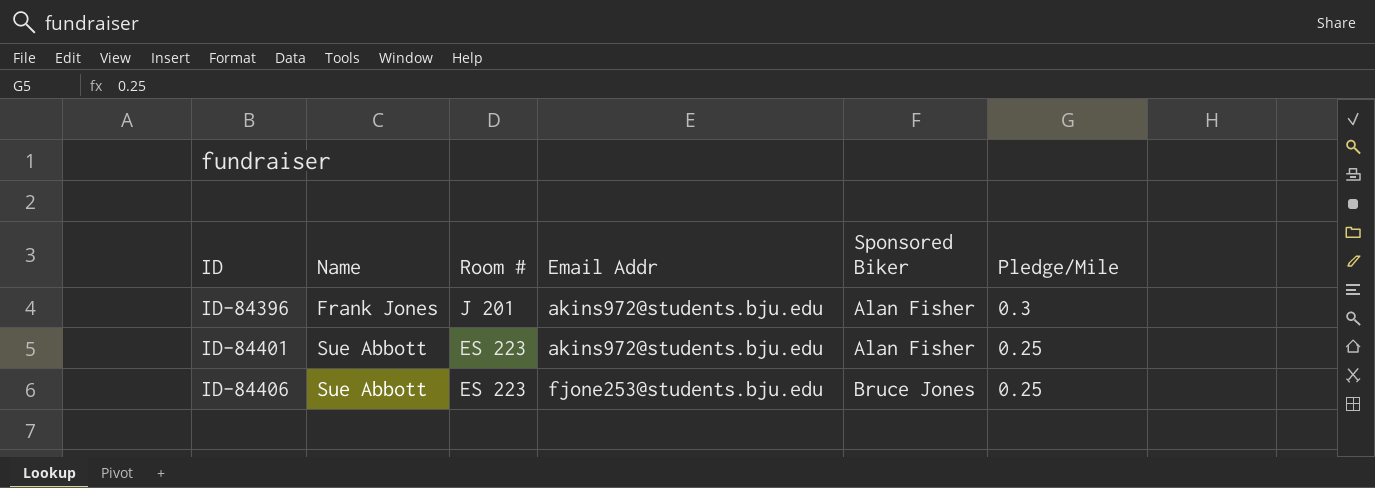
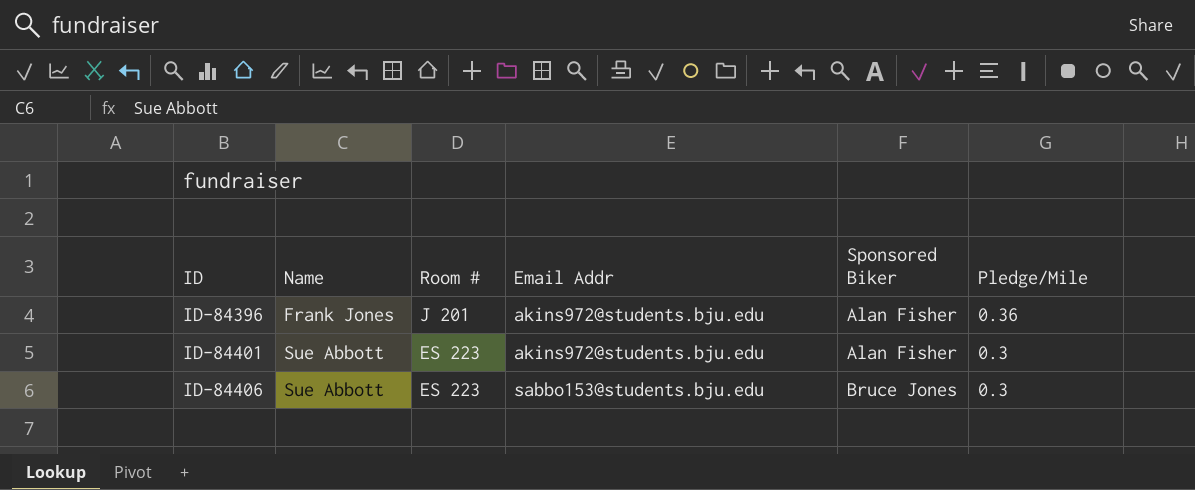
ID-84396 | Pledge/Mile: 0.3 -> 0.36
ID-84401 | Pledge/Mile: 0.25 -> 0.3
ID-84406 | Email Addr: fjone253@students.bju.edu -> sabbo153@students.bju.edu
ID-84406 | Pledge/Mile: 0.25 -> 0.3

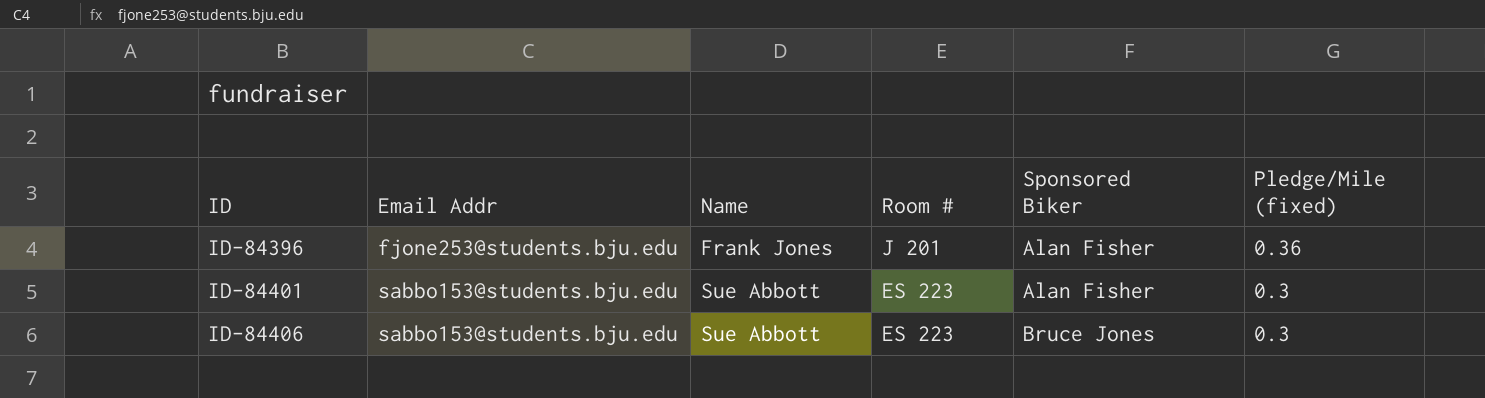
column Email Addr | position: 4 -> 2
column name: Pledge/Mile -> Pledge/Mile (fixed)
ID-84396 | Email Addr: akins972@students.bju.edu -> fjone253@students.bju.edu
ID-84401 | Email Addr: akins972@students.bju.edu -> sabbo153@students.bju.edu

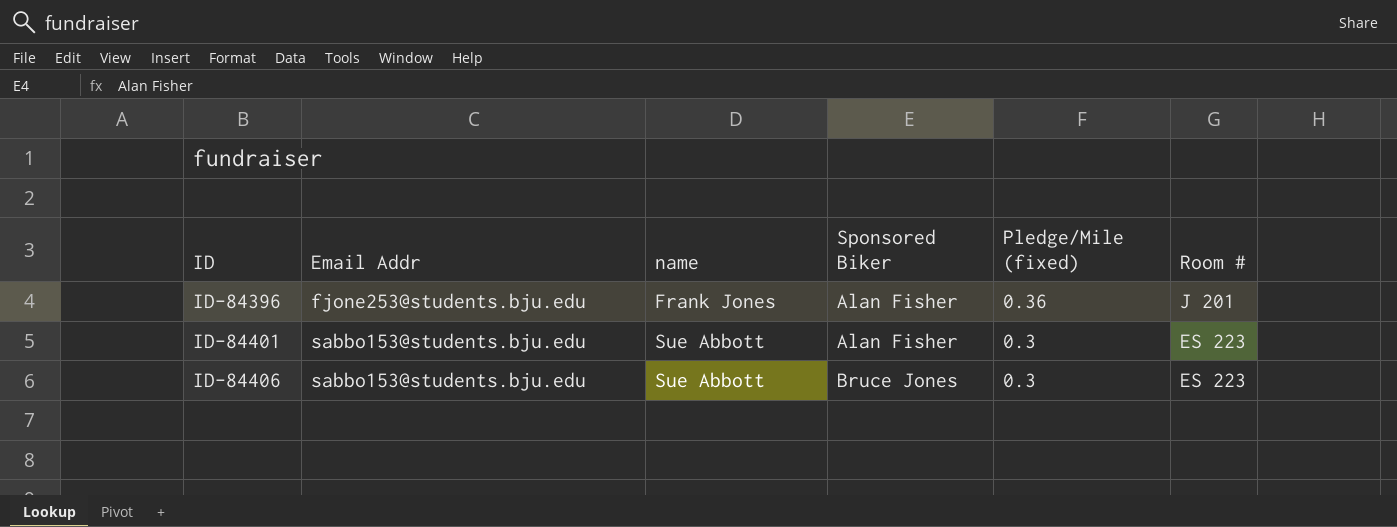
column name: Name -> name
column Room # | position: 4 -> 6

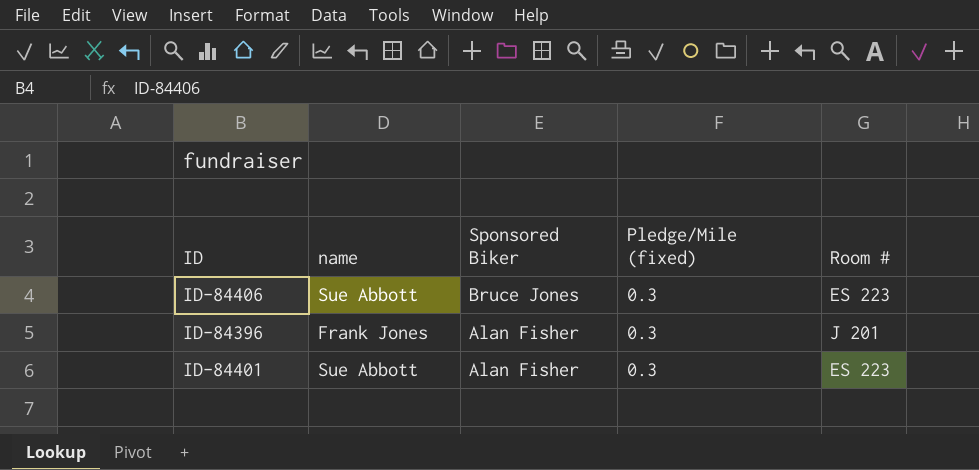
row order: ID ascending -> Sponsored Biker descending
column Email Addr | position: 2 -> none
ID-84396 | Pledge/Mile (fixed): 0.36 -> 0.3

